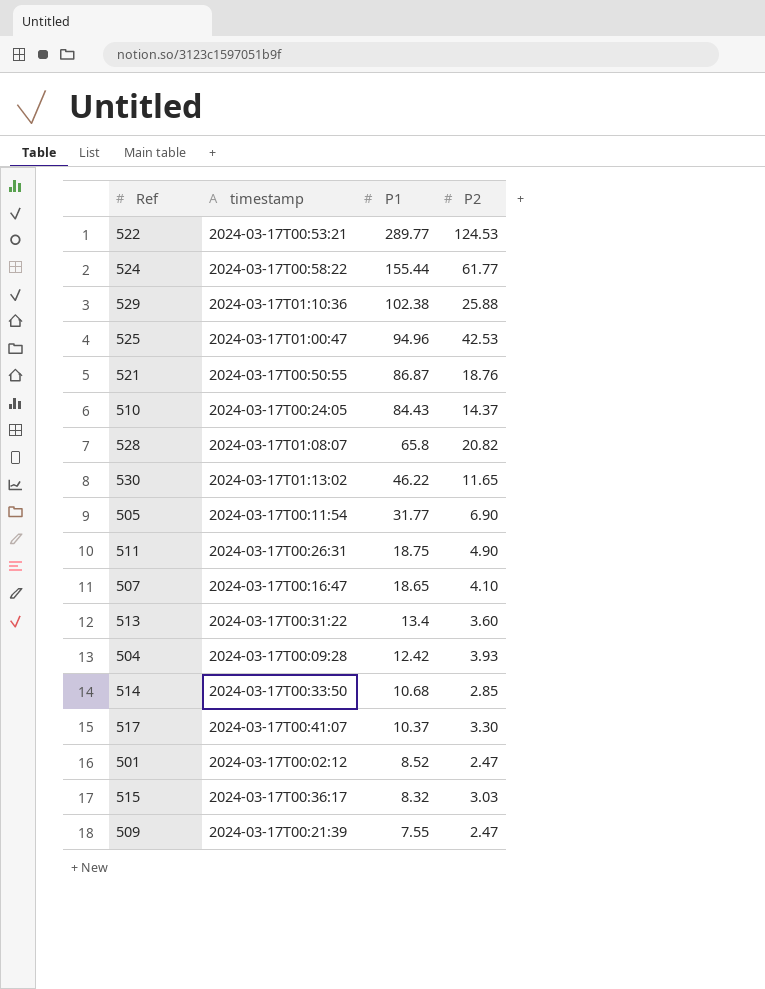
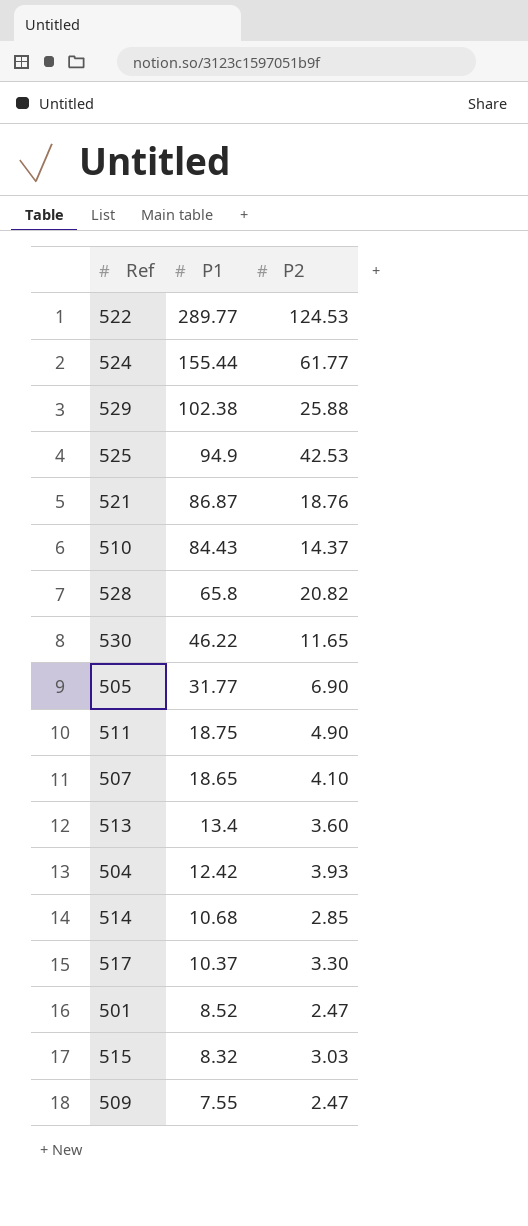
column timestamp | position: 2 -> none
525 | P1: 94.96 -> 94.9

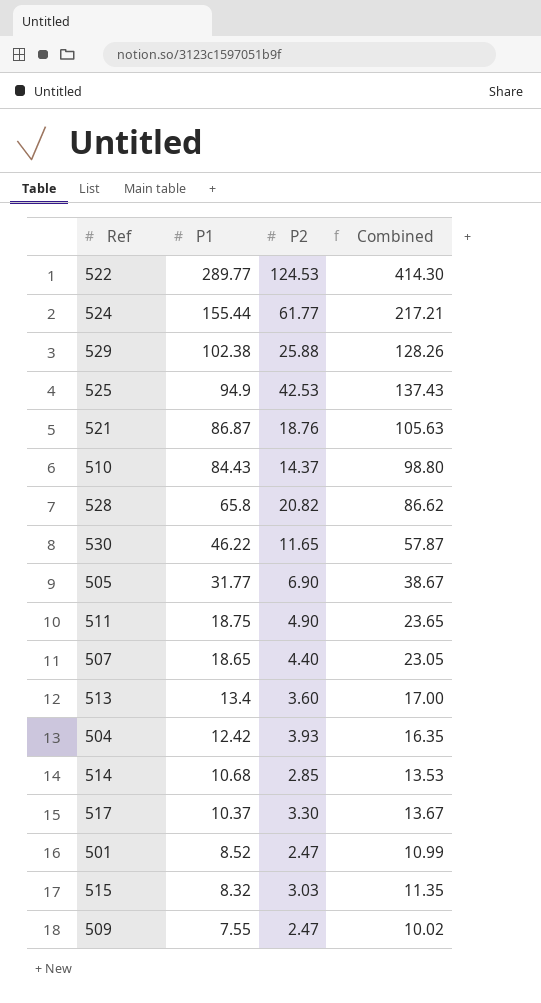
column Combined | formula: none -> [P1] + [P2]
507 | P2: 4.10 -> 4.40

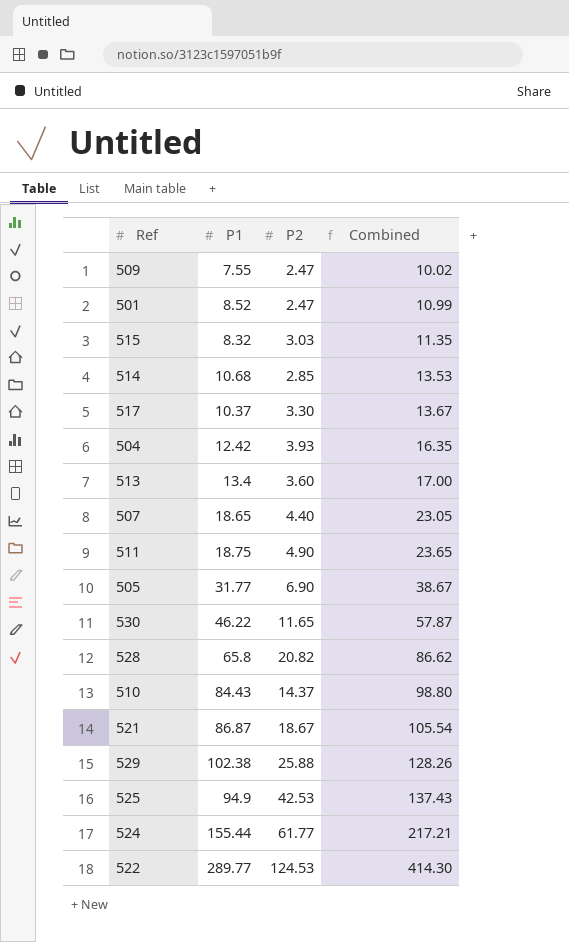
row order: P1 descending -> Combined ascending
521 | P2: 18.76 -> 18.67
521 | Combined: 105.63 -> 105.54

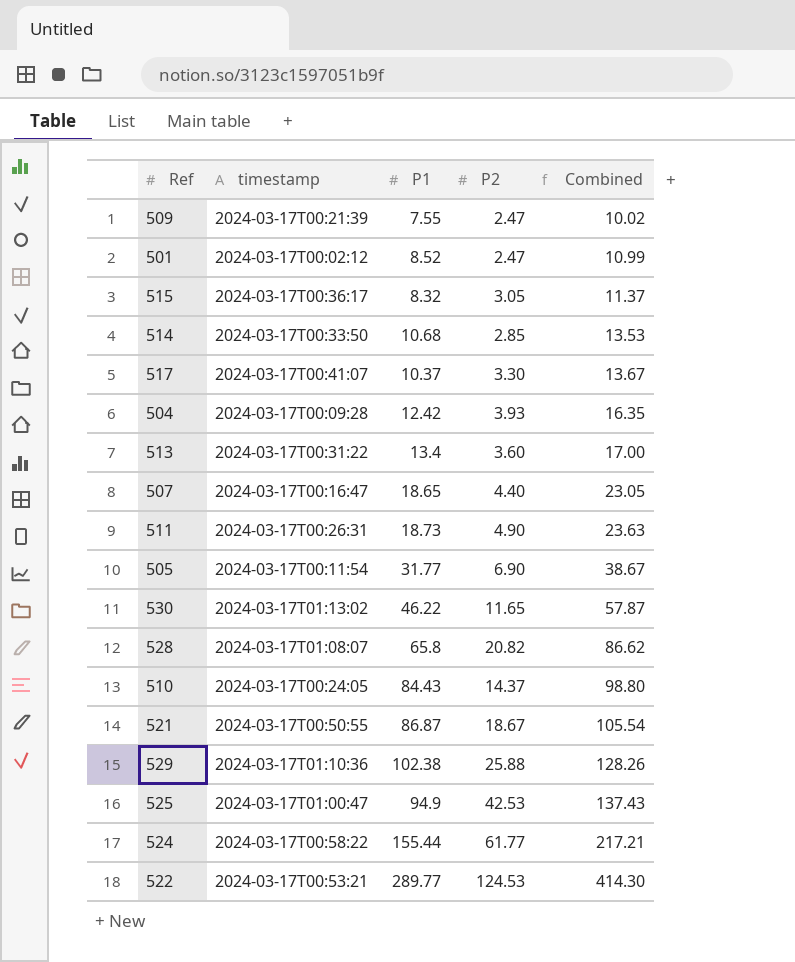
column timestamp | position: none -> 2
515 | P2: 3.03 -> 3.05
515 | Combined: 11.35 -> 11.37
511 | P1: 18.75 -> 18.73
511 | Combined: 23.65 -> 23.63

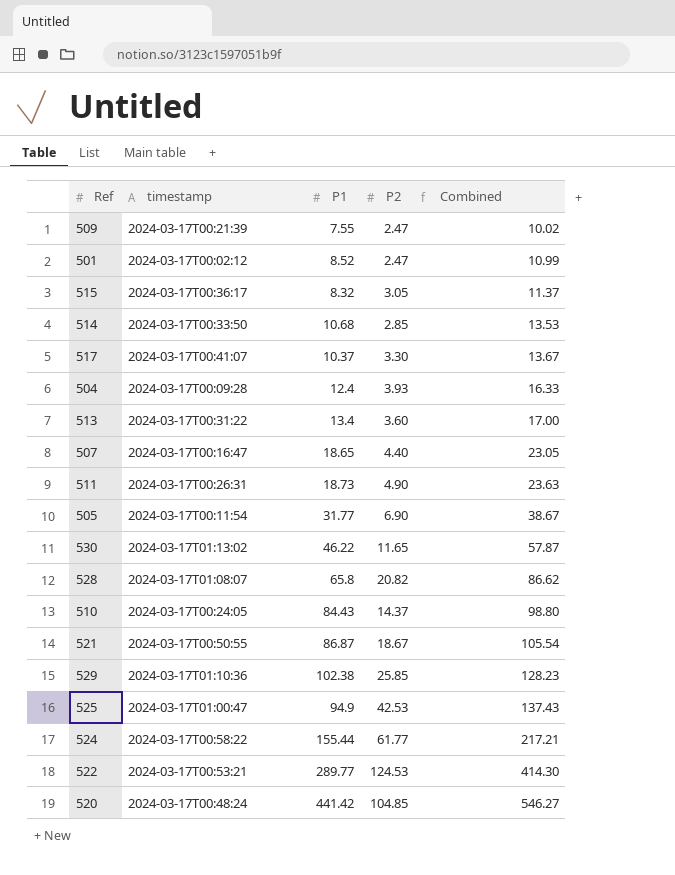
504 | P1: 12.42 -> 12.4
504 | Combined: 16.35 -> 16.33
529 | P2: 25.88 -> 25.85
529 | Combined: 128.26 -> 128.23
row 520: none -> 2024-03-17T00:48:24 | 441.42 | 104.85 | 546.27

